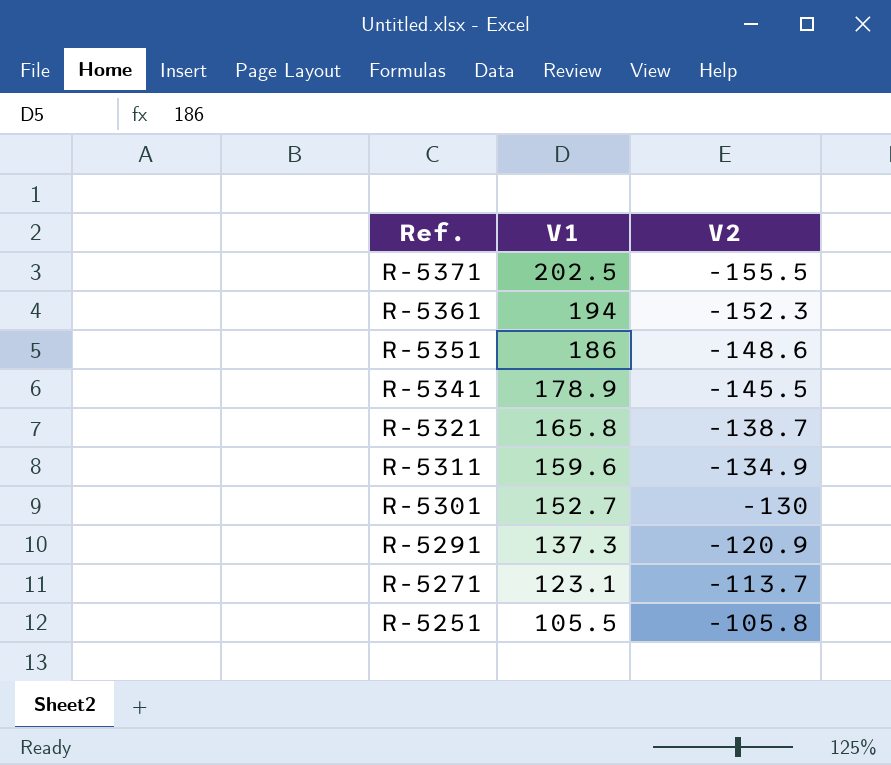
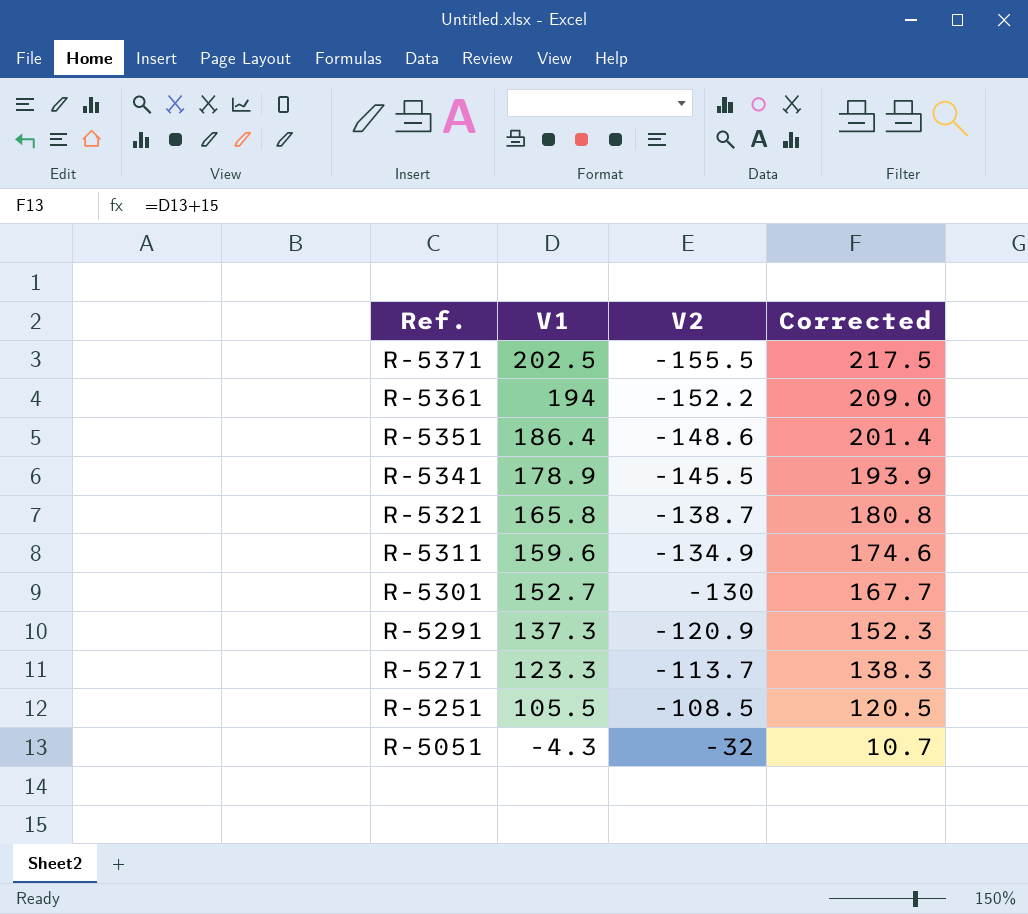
column Corrected | formula: none -> [V1] + 15
R-5361 | V2: -152.3 -> -152.2
R-5351 | V1: 186 -> 186.4
R-5271 | V1: 123.1 -> 123.3
R-5251 | V2: -105.8 -> -108.5
row R-5051: none -> -4.3 | -32 | 10.7

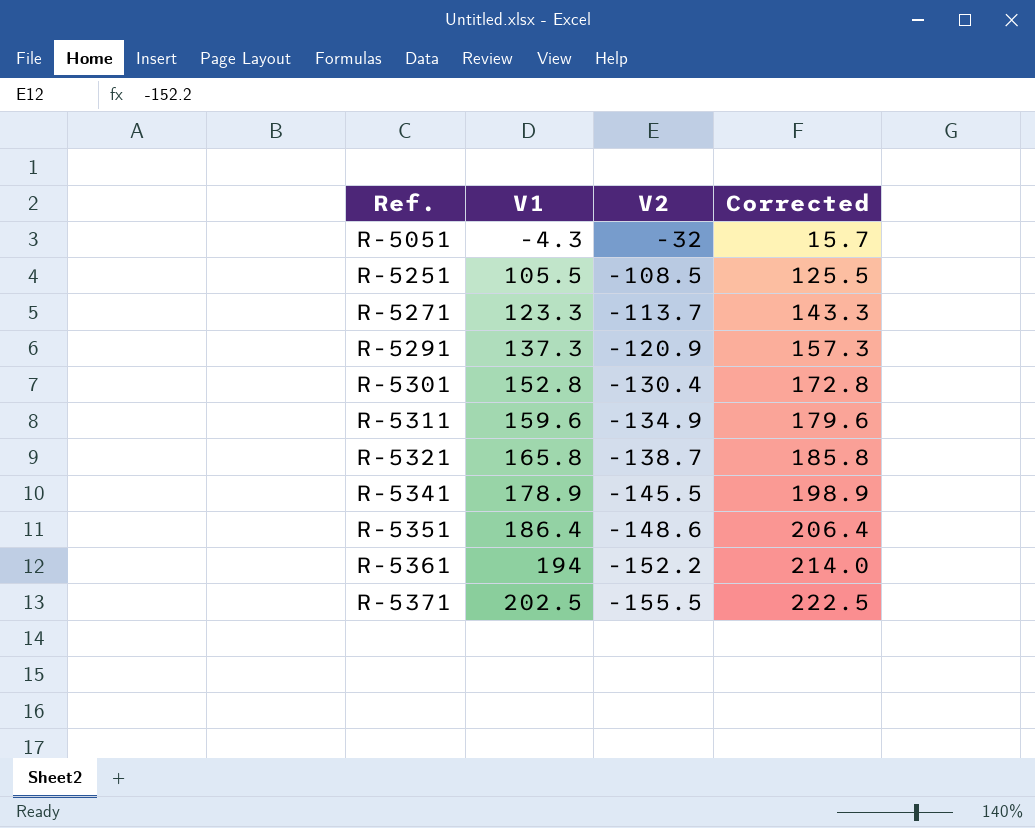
row order: Ref. descending -> Ref. ascending
column Corrected | formula: [V1] + 15 -> [V1] + 20
R-5301 | V1: 152.7 -> 152.8
R-5301 | V2: -130 -> -130.4

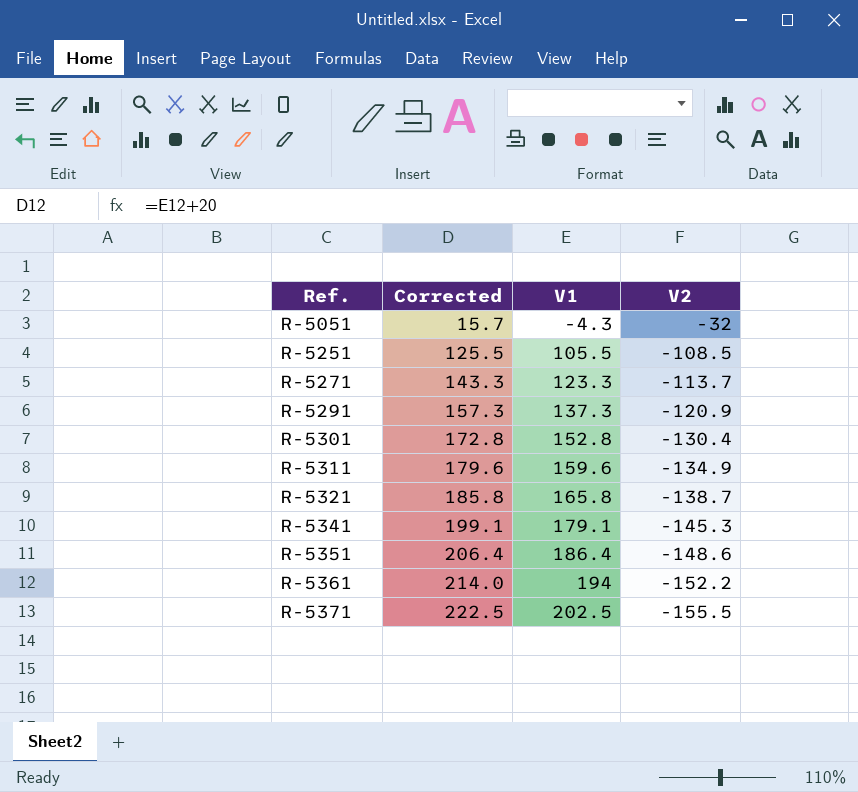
column Corrected | position: 4 -> 2
R-5341 | Corrected: 198.9 -> 199.1
R-5341 | V1: 178.9 -> 179.1
R-5341 | V2: -145.5 -> -145.3

